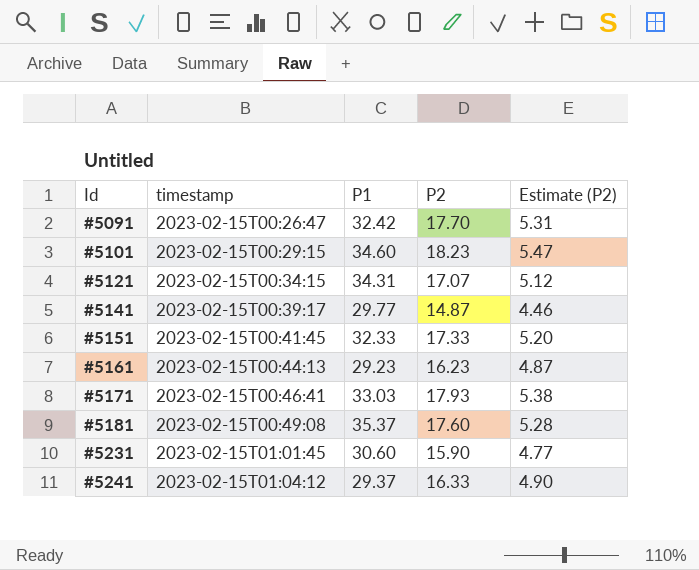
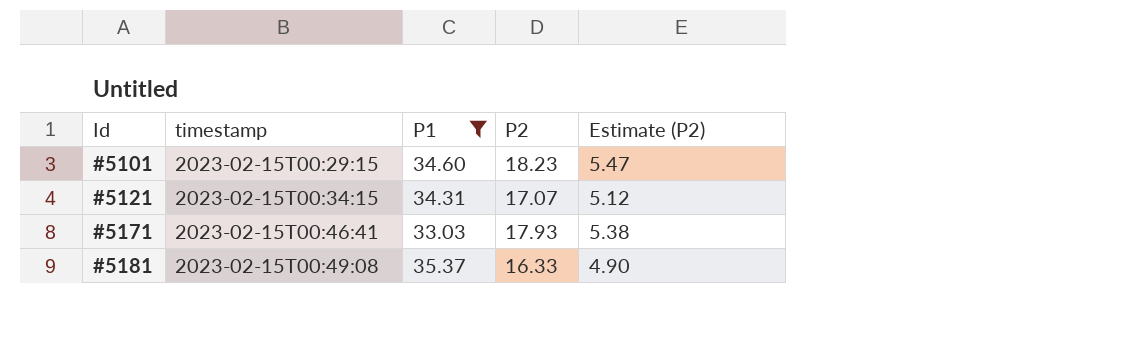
filter: none -> P1 >= 33.03
#5181 | P2: 17.60 -> 16.33
#5181 | Estimate (P2): 5.28 -> 4.90

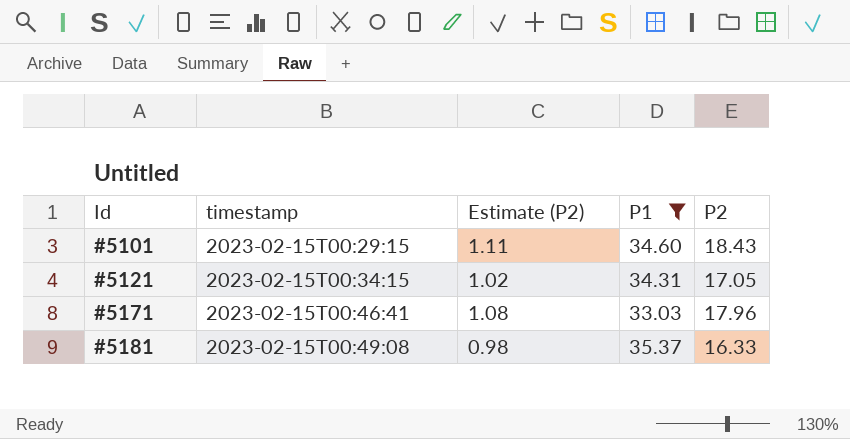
column Estimate (P2) | formula: [P2] * 0.3 -> [P2] * 0.06
column Estimate (P2) | position: 5 -> 3
#5101 | P2: 18.23 -> 18.43
#5121 | P2: 17.07 -> 17.05
#5171 | P2: 17.93 -> 17.96

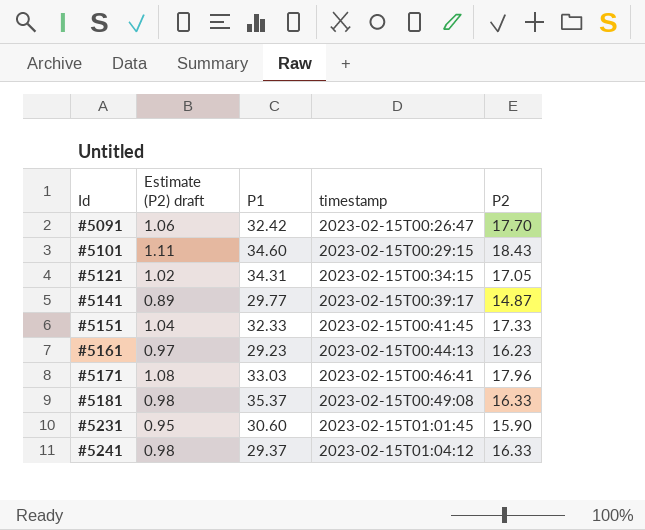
filter: P1 >= 33.03 -> none
column name: Estimate (P2) -> Estimate (P2) draft
column timestamp | position: 2 -> 4

